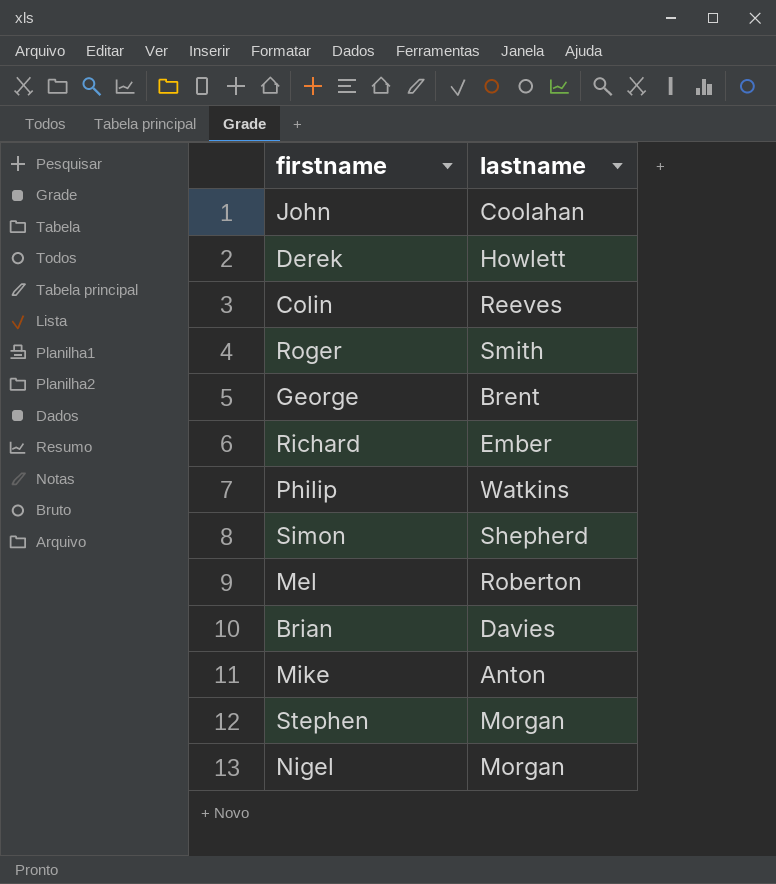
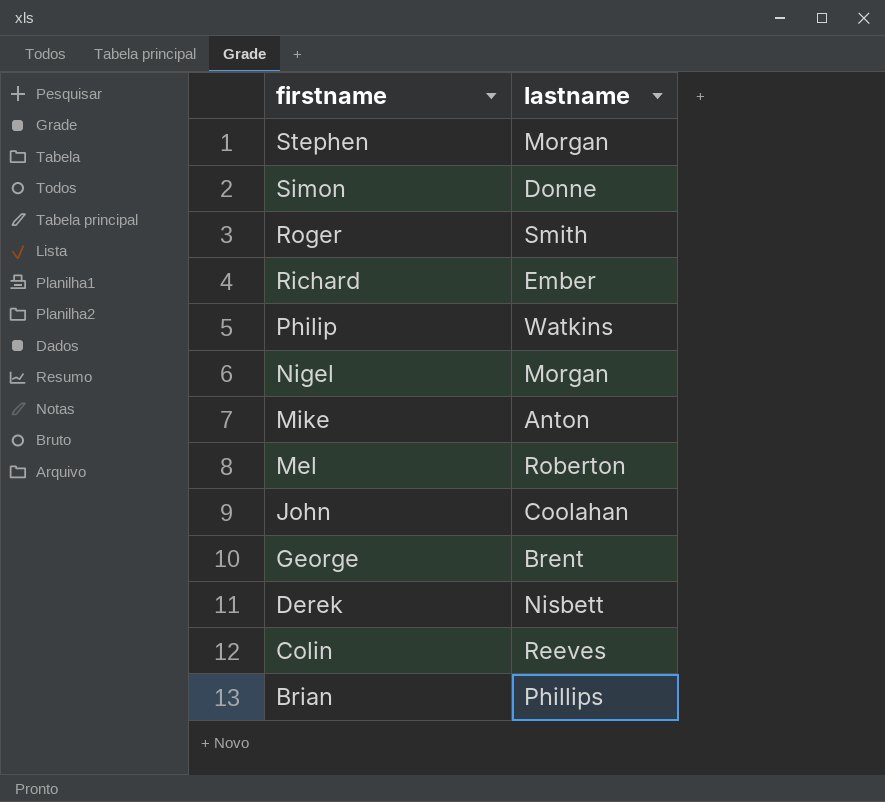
row order: none -> firstname descending
Simon | lastname: Shepherd -> Donne
Derek | lastname: Howlett -> Nisbett
Brian | lastname: Davies -> Phillips

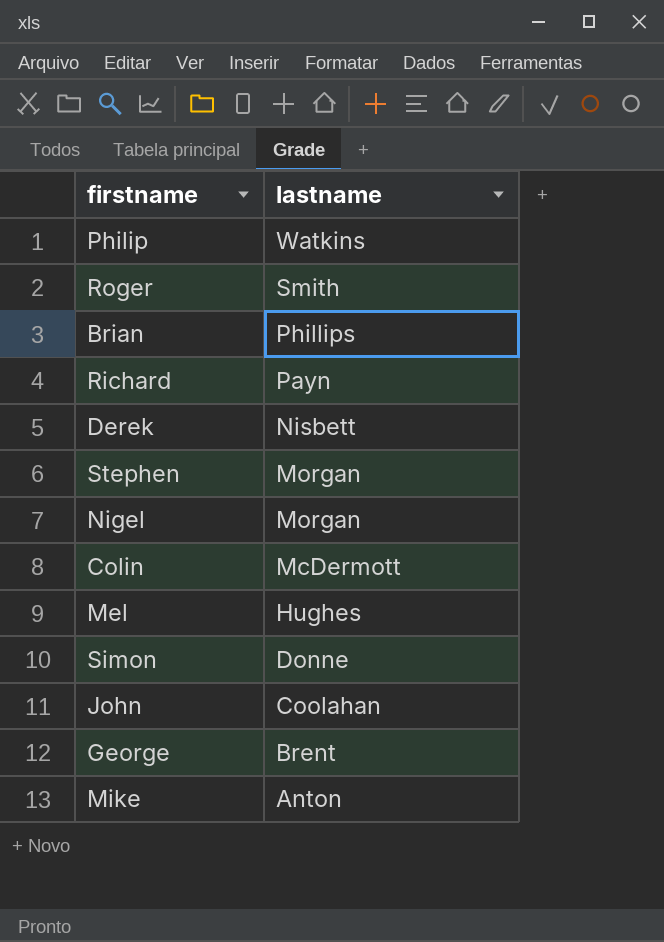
row order: firstname descending -> lastname descending
Richard | lastname: Ember -> Payn
Colin | lastname: Reeves -> McDermott
Mel | lastname: Roberton -> Hughes

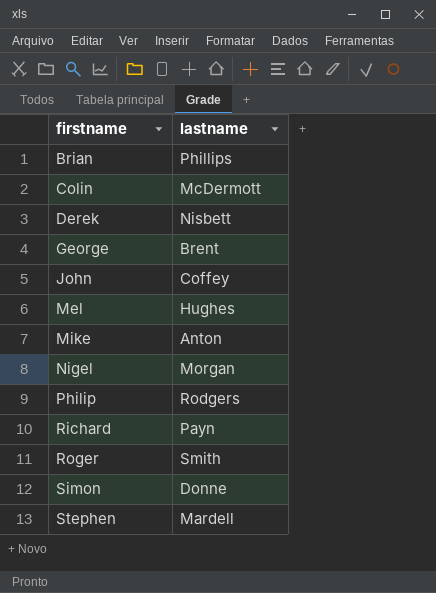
row order: lastname descending -> firstname ascending
John | lastname: Coolahan -> Coffey
Philip | lastname: Watkins -> Rodgers
Stephen | lastname: Morgan -> Mardell

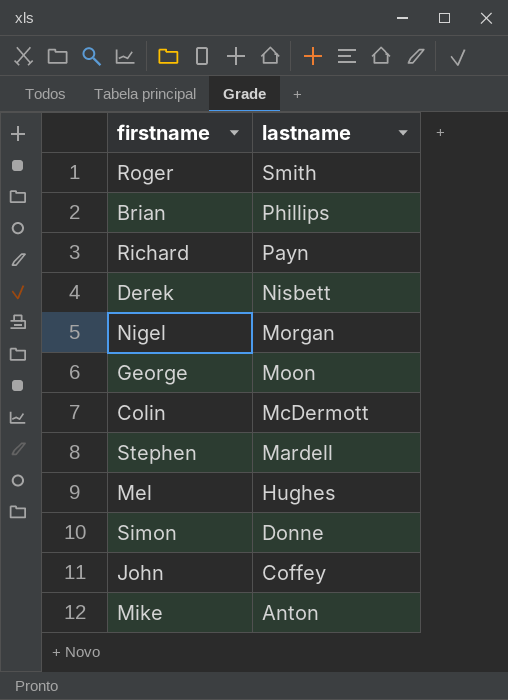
row order: firstname ascending -> lastname descending
row Philip: Rodgers -> none
George | lastname: Brent -> Moon

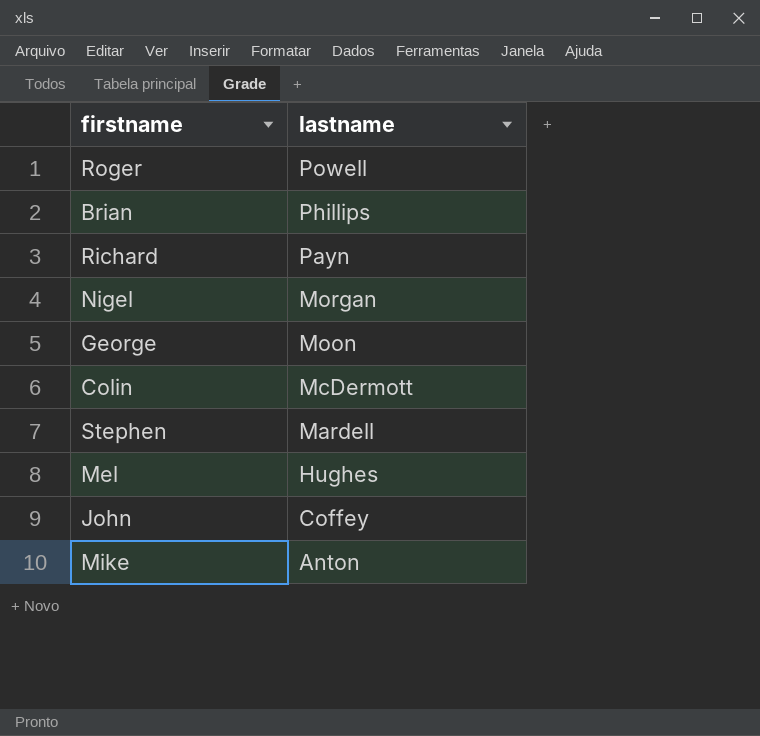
row Derek: Nisbett -> none
row Simon: Donne -> none
Roger | lastname: Smith -> Powell

